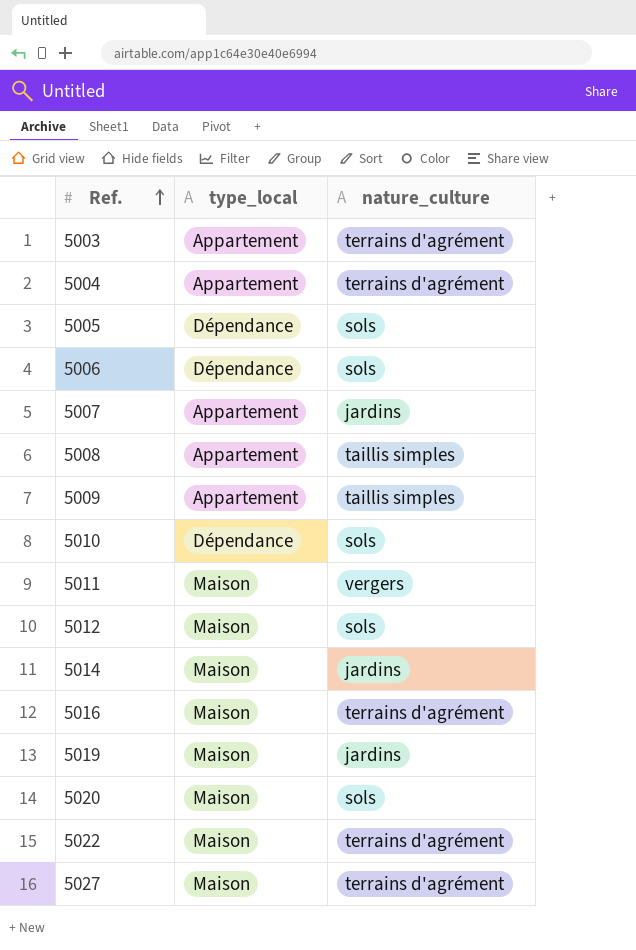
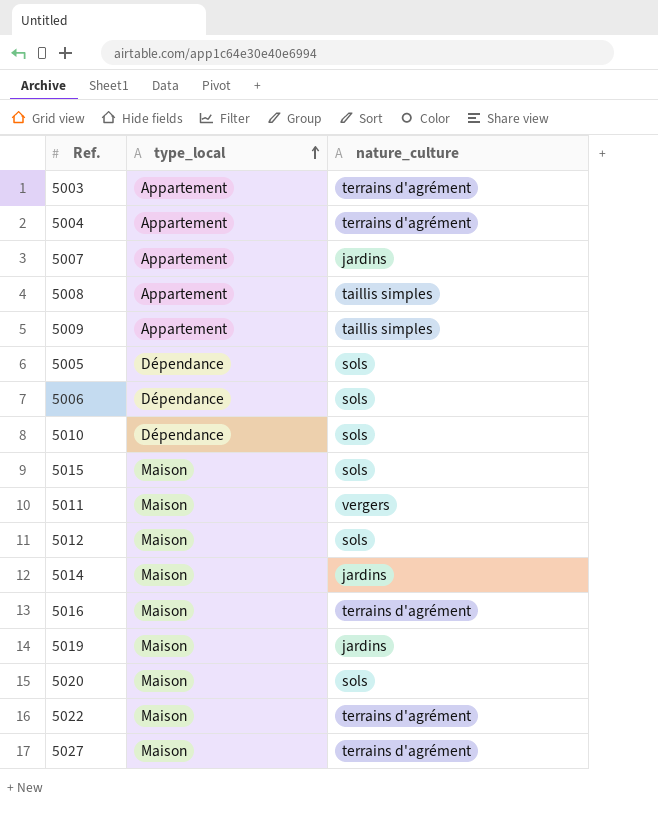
row order: Ref. ascending -> type_local ascending
row 5015: none -> Maison | sols

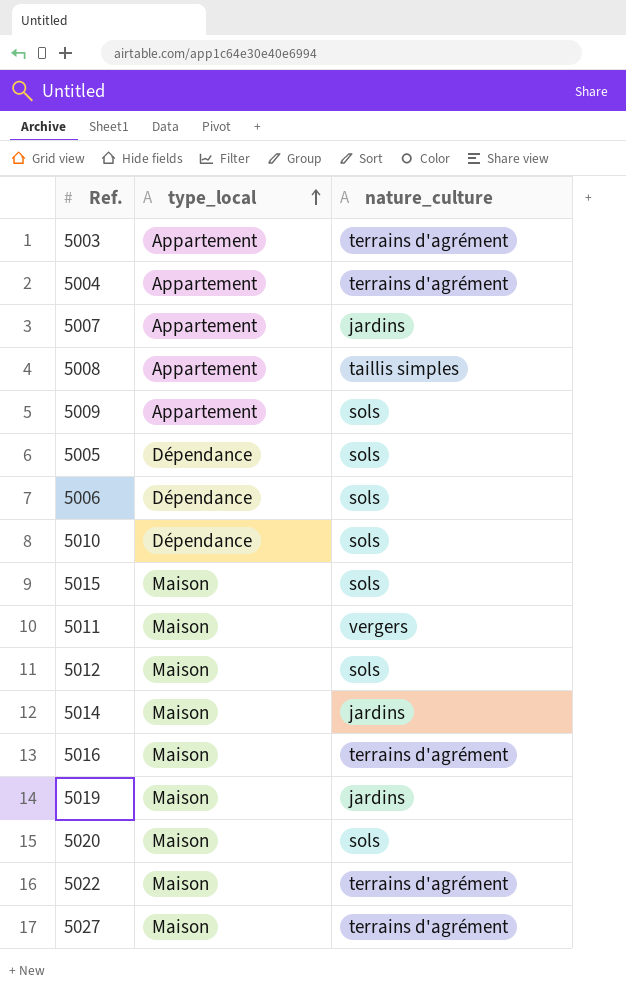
5009 | nature_culture: taillis simples -> sols

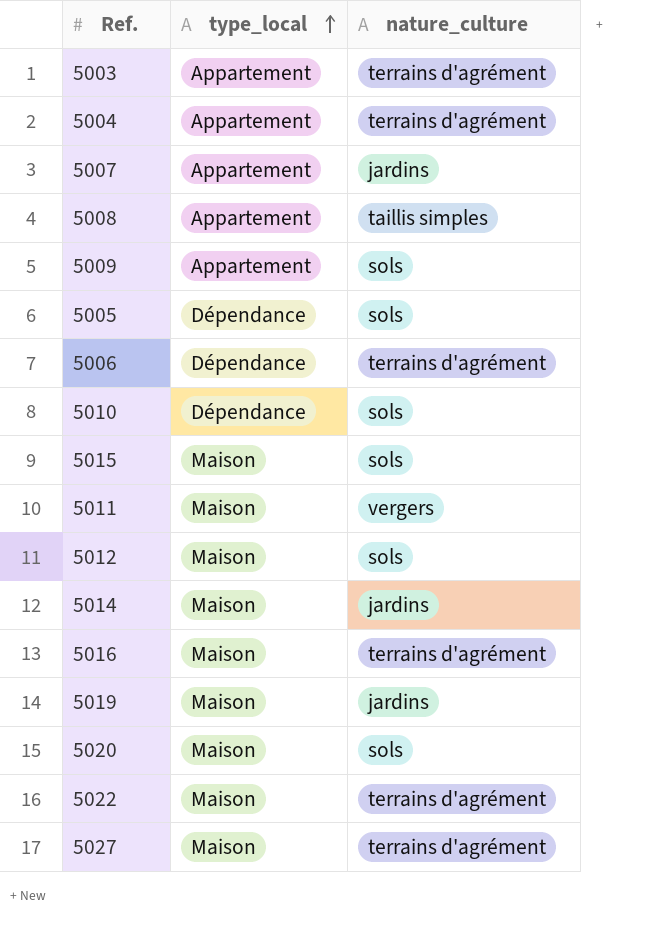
5006 | nature_culture: sols -> terrains d'agrément

